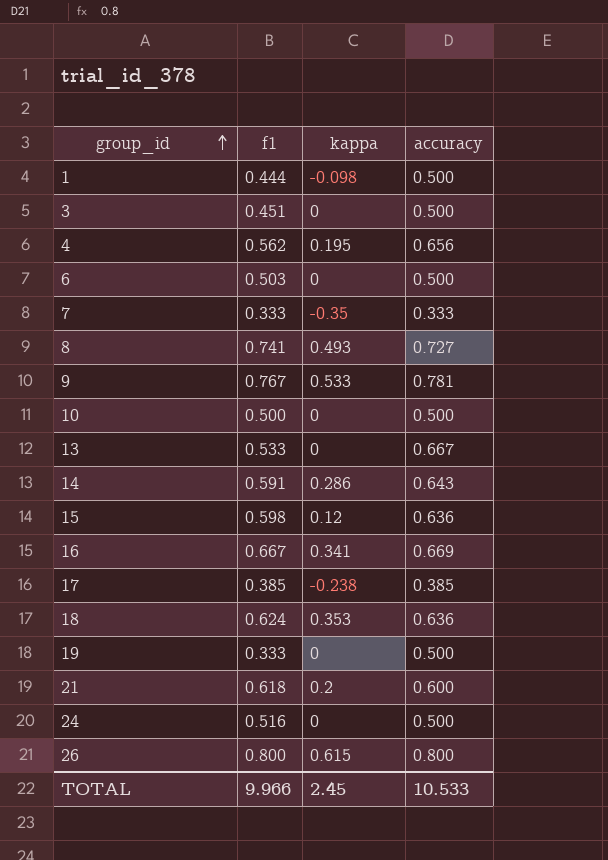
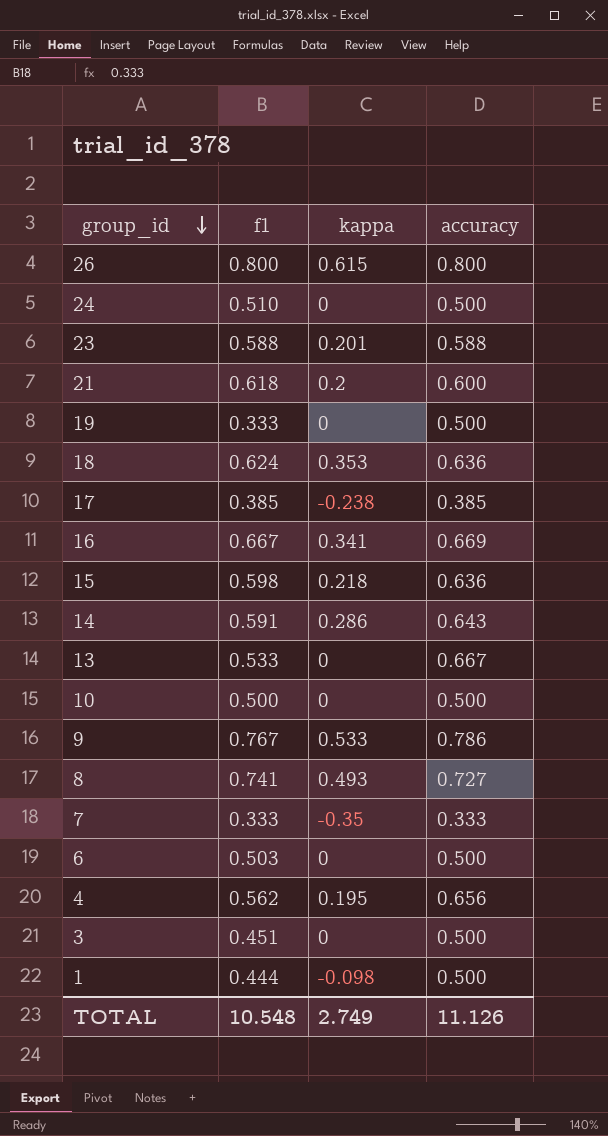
row order: group_id ascending -> group_id descending
24 | f1: 0.516 -> 0.510
row 23: none -> 0.588 | 0.201 | 0.588
15 | kappa: 0.12 -> 0.218
9 | accuracy: 0.781 -> 0.786
TOTAL | f1: 9.966 -> 10.548
TOTAL | kappa: 2.45 -> 2.749
TOTAL | accuracy: 10.533 -> 11.126

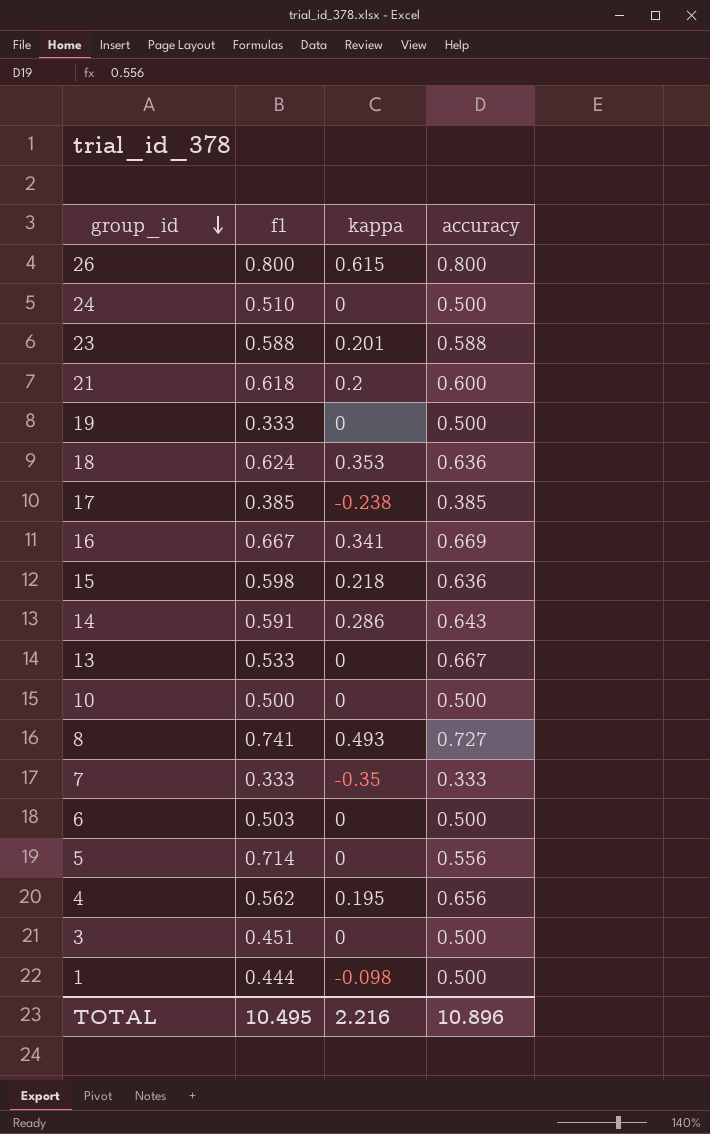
row 9: 0.767 | 0.533 | 0.786 -> none
row 5: none -> 0.714 | 0 | 0.556
TOTAL | f1: 10.548 -> 10.495
TOTAL | kappa: 2.749 -> 2.216
TOTAL | accuracy: 11.126 -> 10.896

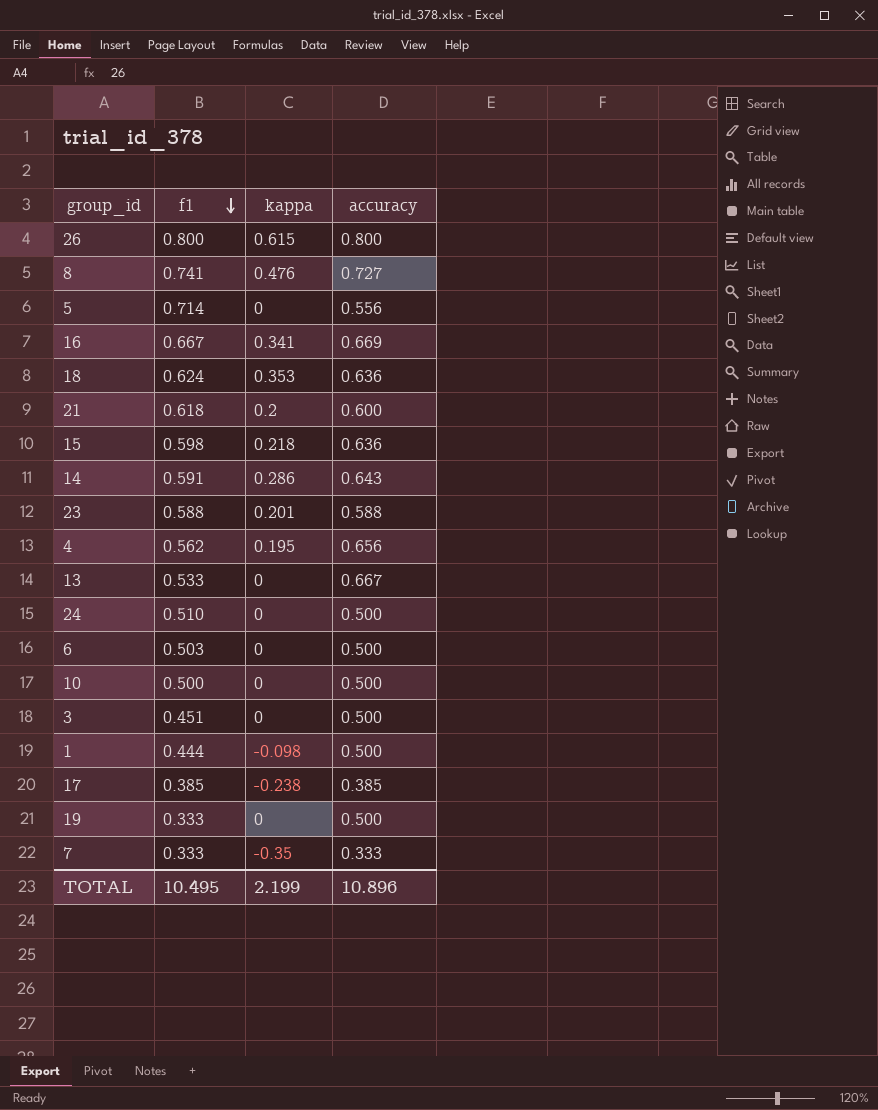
row order: group_id descending -> f1 descending
8 | kappa: 0.493 -> 0.476
TOTAL | kappa: 2.216 -> 2.199

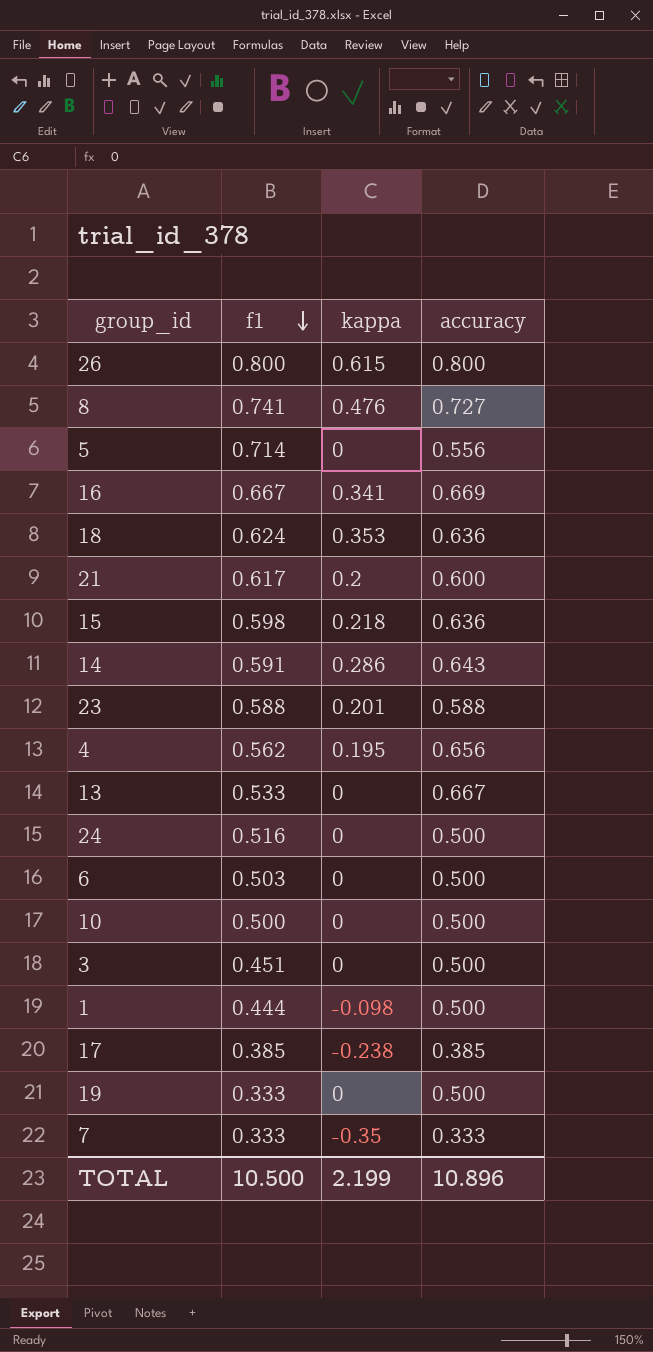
21 | f1: 0.618 -> 0.617
24 | f1: 0.510 -> 0.516
TOTAL | f1: 10.495 -> 10.500

